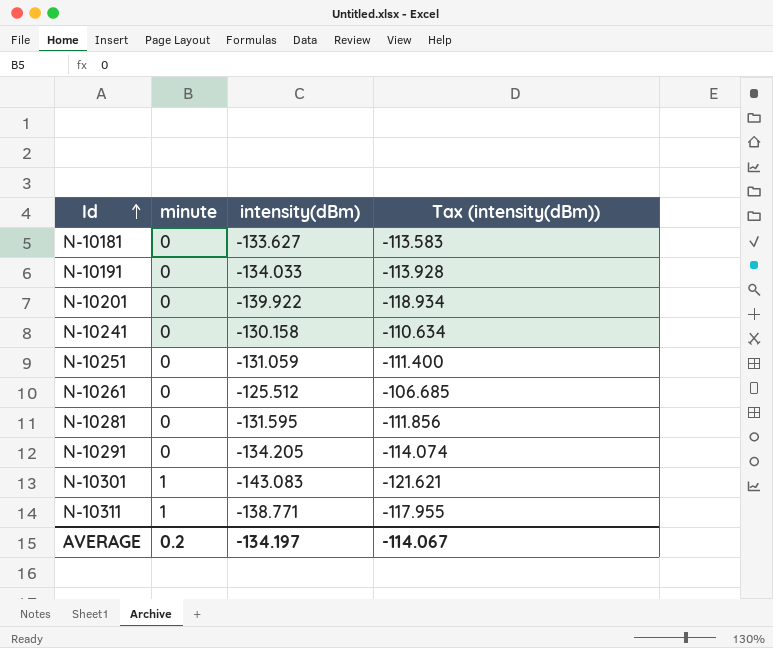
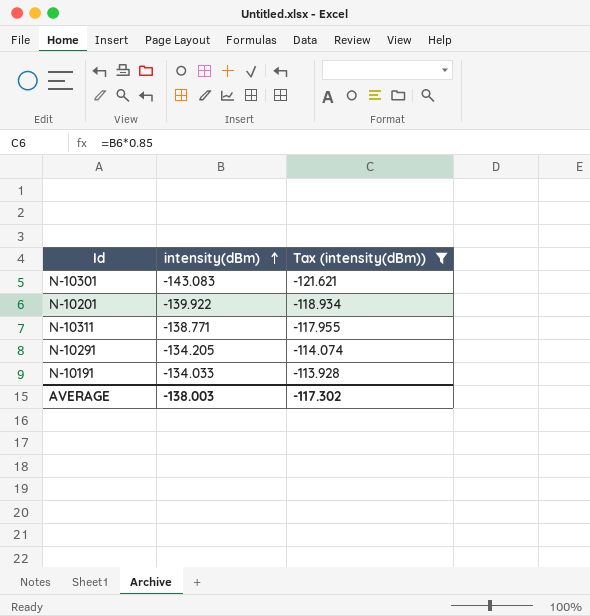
filter: none -> Tax (intensity(dBm)) <= -113.928
row order: Id ascending -> intensity(dBm) ascending
column minute | position: 2 -> none
AVERAGE | intensity(dBm): -134.197 -> -138.003
AVERAGE | Tax (intensity(dBm)): -114.067 -> -117.302

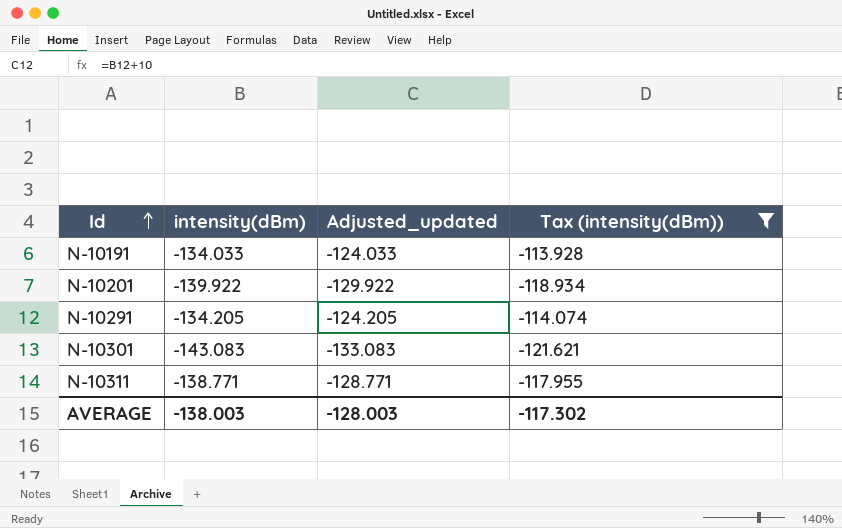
row order: intensity(dBm) ascending -> Id ascending
column Adjusted_updated | formula: none -> [intensity(dBm)] + 10

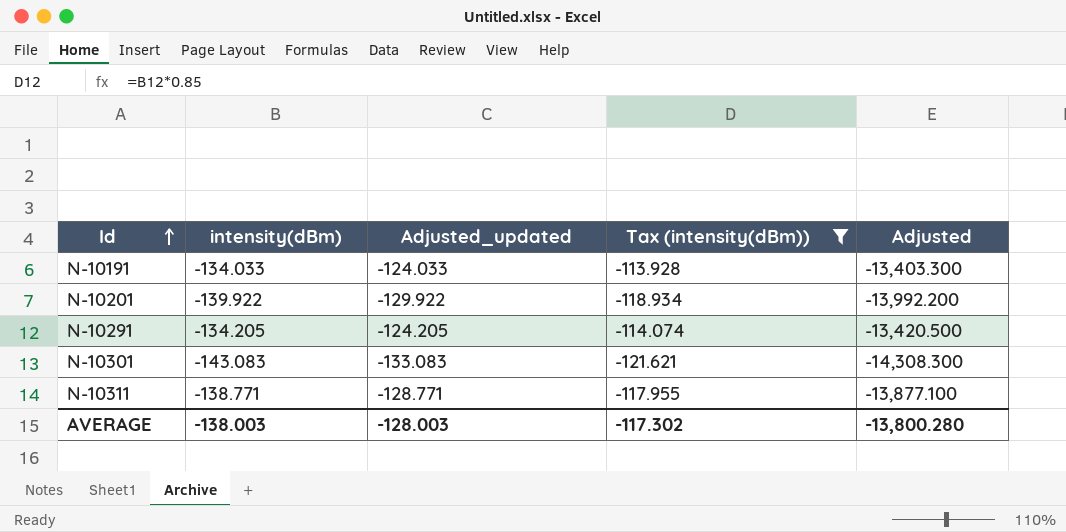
column Adjusted | formula: none -> [intensity(dBm)] * 100

